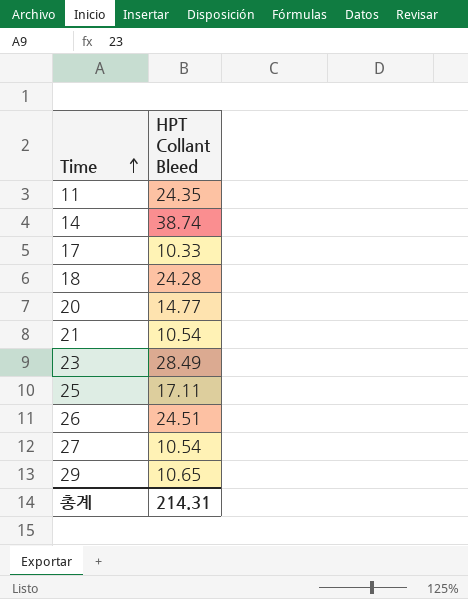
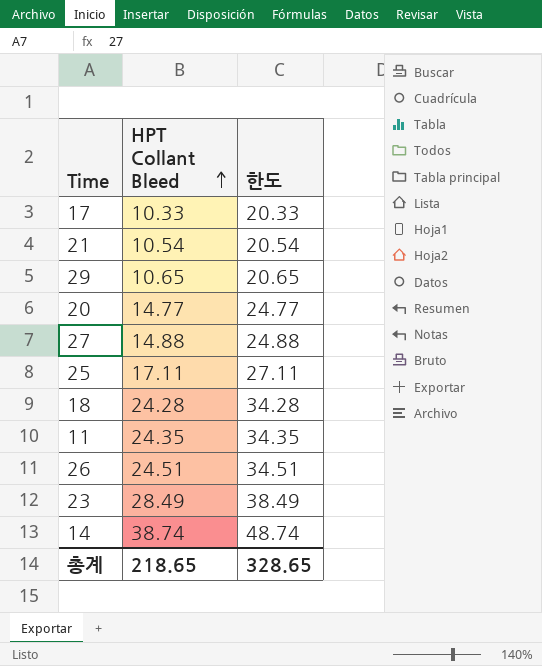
row order: Time ascending -> HPT Collant Bleed ascending
column 한도 | formula: none -> [HPT Collant Bleed] + 10
27 | HPT Collant Bleed: 10.54 -> 14.88
총계 | HPT Collant Bleed: 214.31 -> 218.65

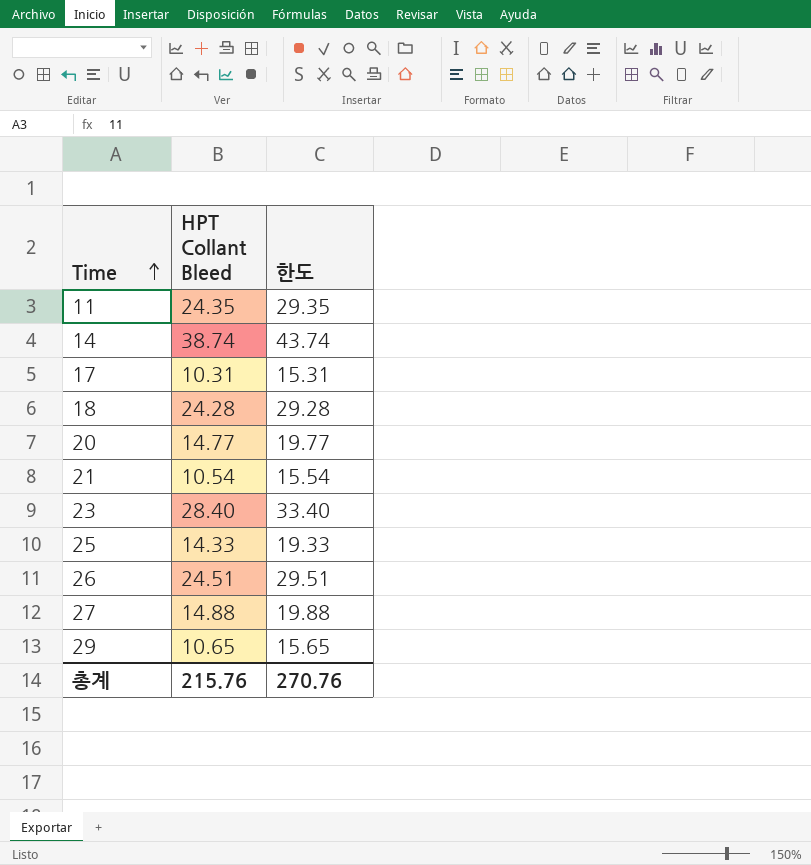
row order: HPT Collant Bleed ascending -> Time ascending
column 한도 | formula: [HPT Collant Bleed] + 10 -> [HPT Collant Bleed] + 5
17 | HPT Collant Bleed: 10.33 -> 10.31
23 | HPT Collant Bleed: 28.49 -> 28.40
25 | HPT Collant Bleed: 17.11 -> 14.33
총계 | HPT Collant Bleed: 218.65 -> 215.76
총계 | 한도: 328.65 -> 270.76

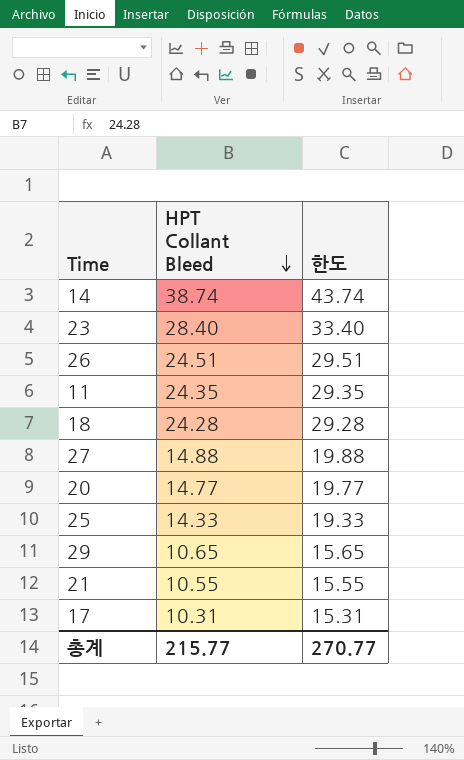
row order: Time ascending -> HPT Collant Bleed descending
21 | HPT Collant Bleed: 10.54 -> 10.55
21 | 한도: 15.54 -> 15.55
총계 | HPT Collant Bleed: 215.76 -> 215.77
총계 | 한도: 270.76 -> 270.77

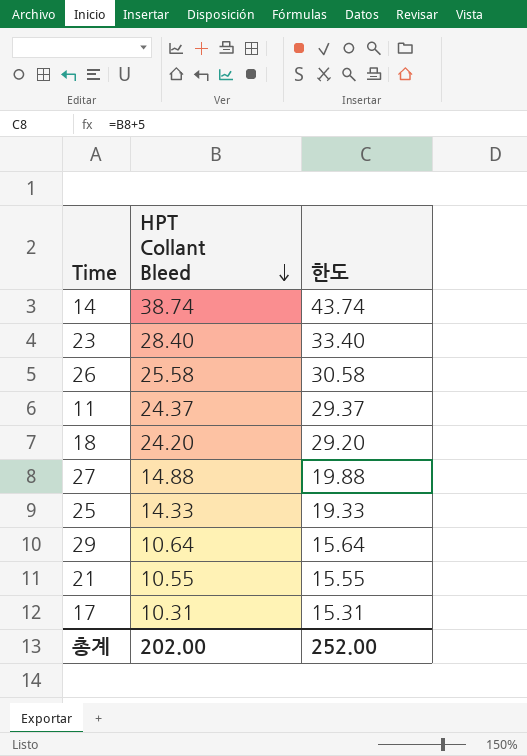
row 20: 14.77 | 19.77 -> none
26 | HPT Collant Bleed: 24.51 -> 25.58
26 | 한도: 29.51 -> 30.58
11 | HPT Collant Bleed: 24.35 -> 24.37
11 | 한도: 29.35 -> 29.37
18 | HPT Collant Bleed: 24.28 -> 24.20
18 | 한도: 29.28 -> 29.20
29 | HPT Collant Bleed: 10.65 -> 10.64
29 | 한도: 15.65 -> 15.64
총계 | HPT Collant Bleed: 215.77 -> 202.00
총계 | 한도: 270.77 -> 252.00

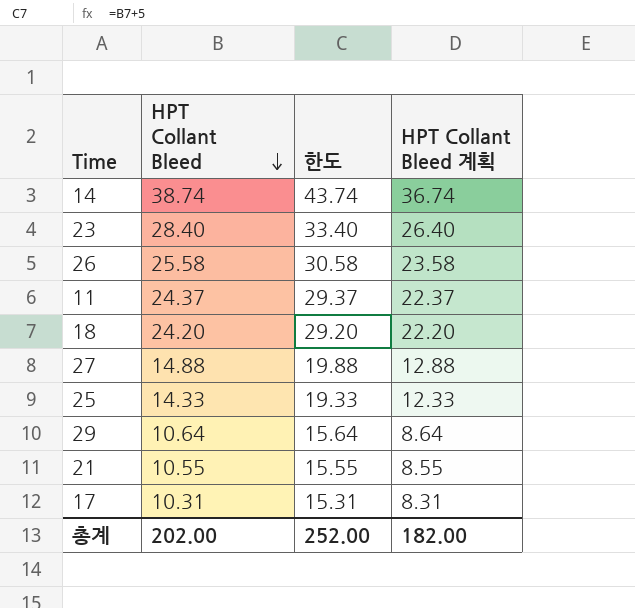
column HPT Collant Bleed 계획 | formula: none -> [HPT Collant Bleed] - 2

